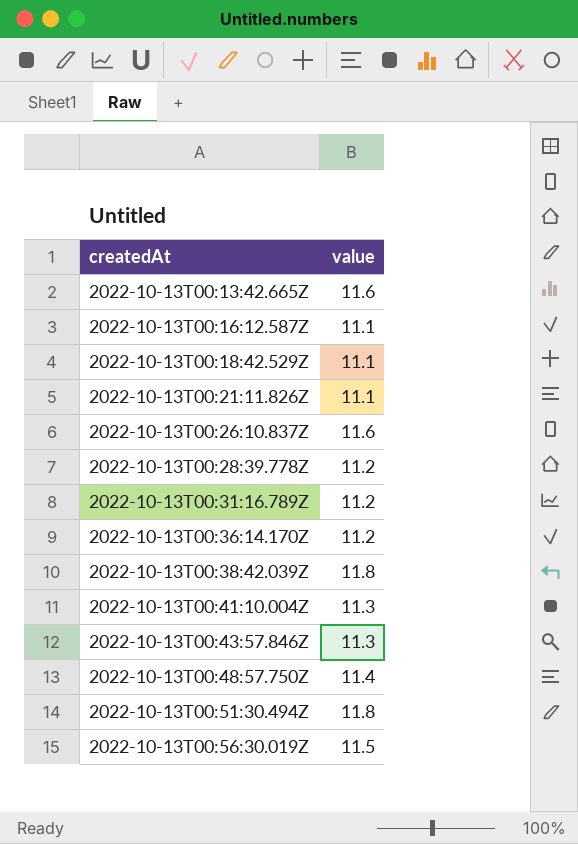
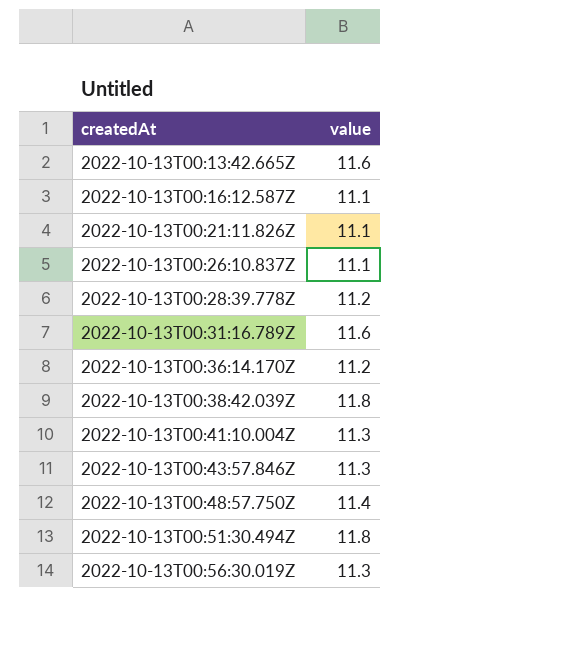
row 2022-10-13T00:18:42.529Z: 11.1 -> none
2022-10-13T00:26:10.837Z | value: 11.6 -> 11.1
2022-10-13T00:31:16.789Z | value: 11.2 -> 11.6
2022-10-13T00:56:30.019Z | value: 11.5 -> 11.3

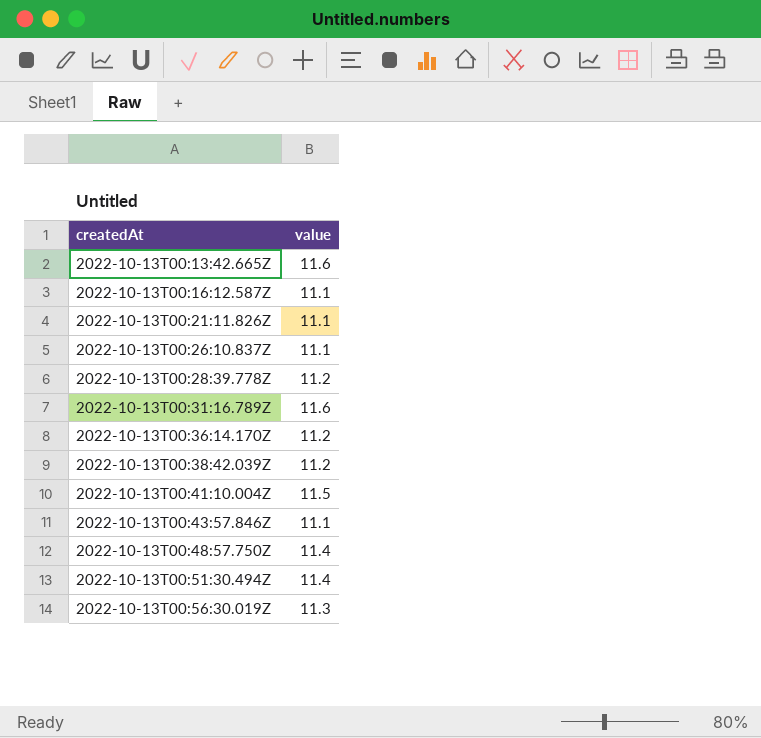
2022-10-13T00:38:42.039Z | value: 11.8 -> 11.2
2022-10-13T00:41:10.004Z | value: 11.3 -> 11.5
2022-10-13T00:43:57.846Z | value: 11.3 -> 11.1
2022-10-13T00:51:30.494Z | value: 11.8 -> 11.4

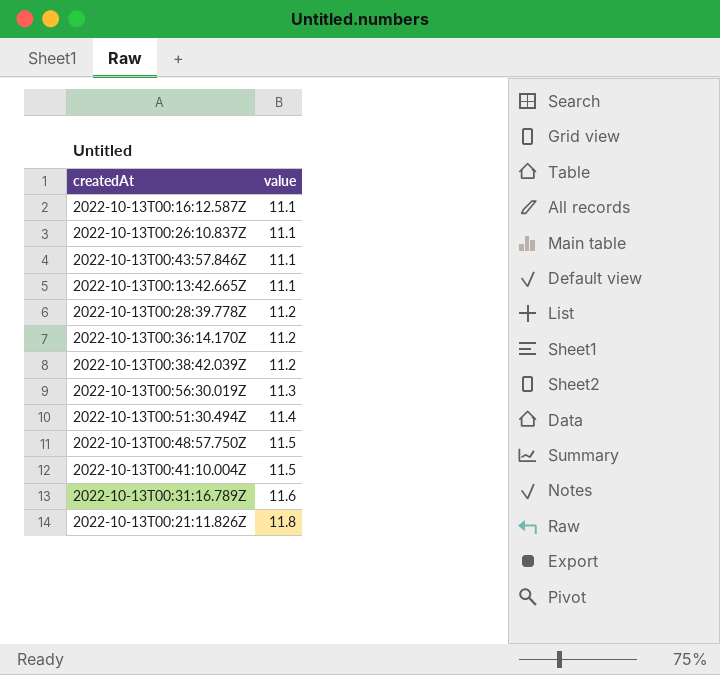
row order: createdAt ascending -> value ascending
2022-10-13T00:13:42.665Z | value: 11.6 -> 11.1
2022-10-13T00:48:57.750Z | value: 11.4 -> 11.5
2022-10-13T00:21:11.826Z | value: 11.1 -> 11.8

